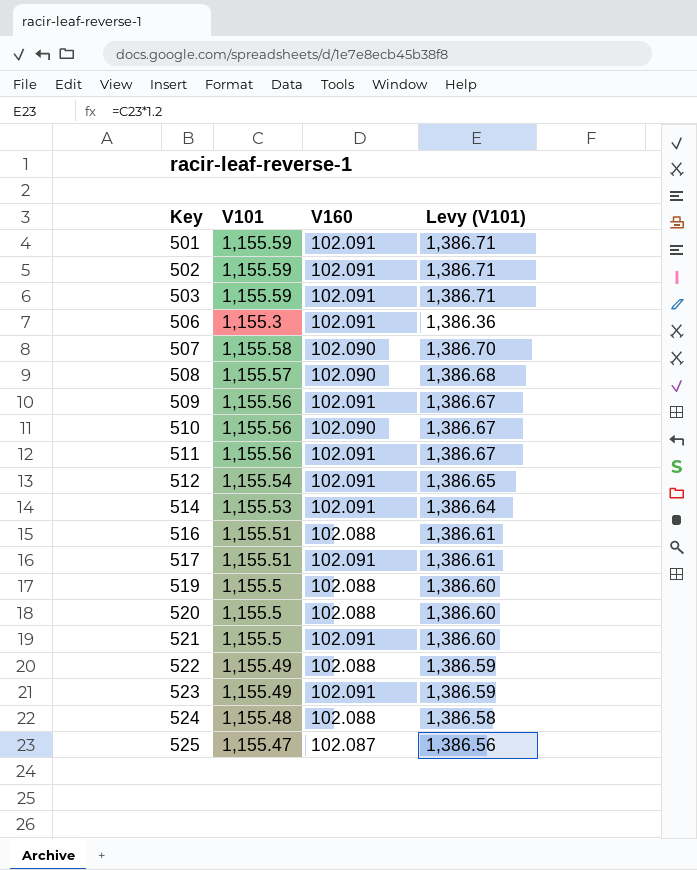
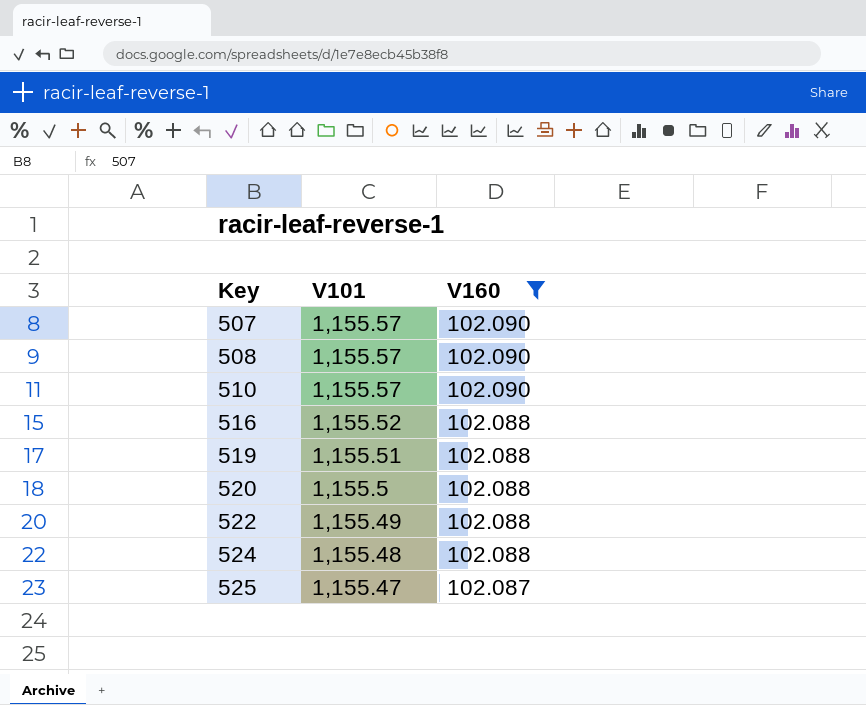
filter: none -> V160 != 102.091
column Levy (V101) | formula: [V101] * 1.2 -> none
507 | V101: 1,155.58 -> 1,155.57
510 | V101: 1,155.56 -> 1,155.57
516 | V101: 1,155.51 -> 1,155.52
519 | V101: 1,155.5 -> 1,155.51

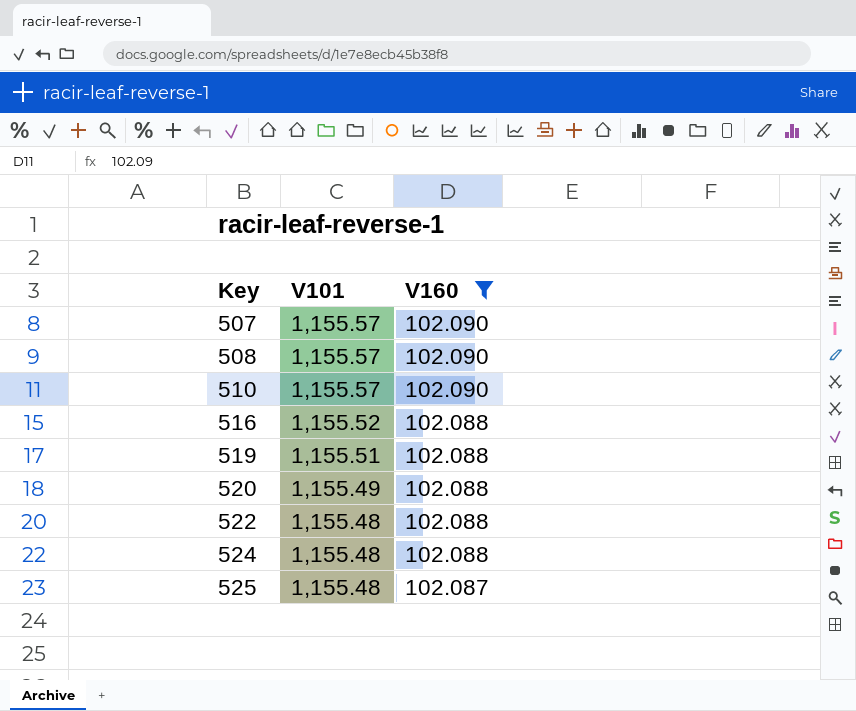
520 | V101: 1,155.5 -> 1,155.49
522 | V101: 1,155.49 -> 1,155.48
525 | V101: 1,155.47 -> 1,155.48

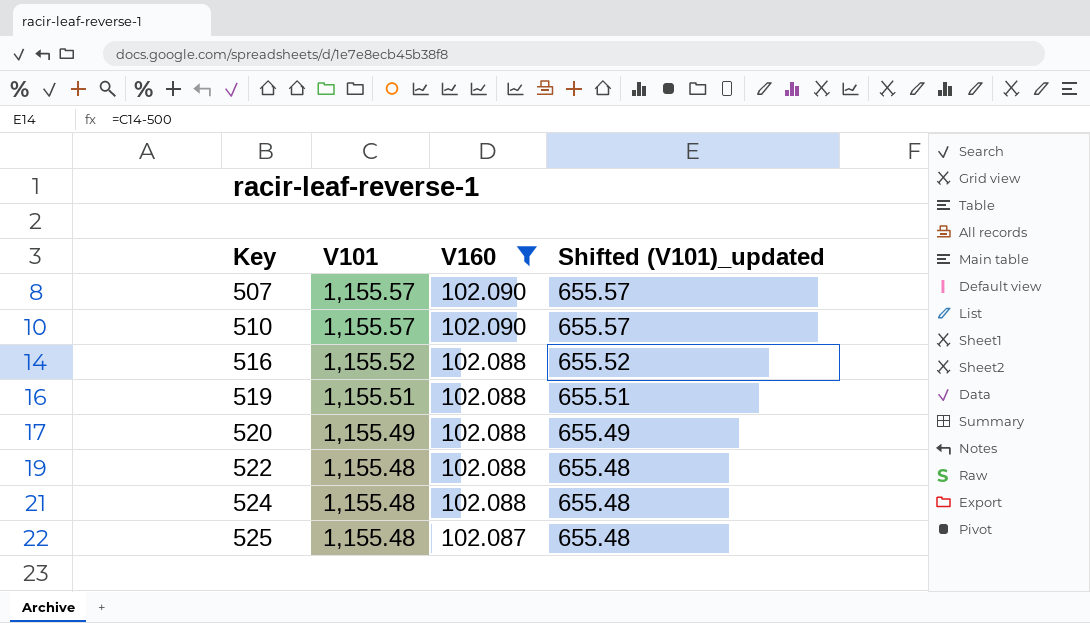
column Shifted (V101)_updated | formula: none -> [V101] - 500
row 508: 1,155.57 | 102.090 -> none

